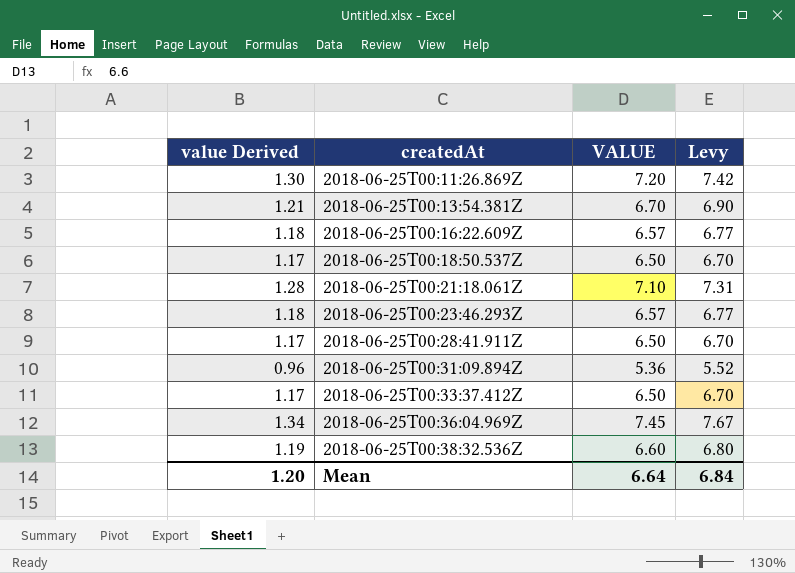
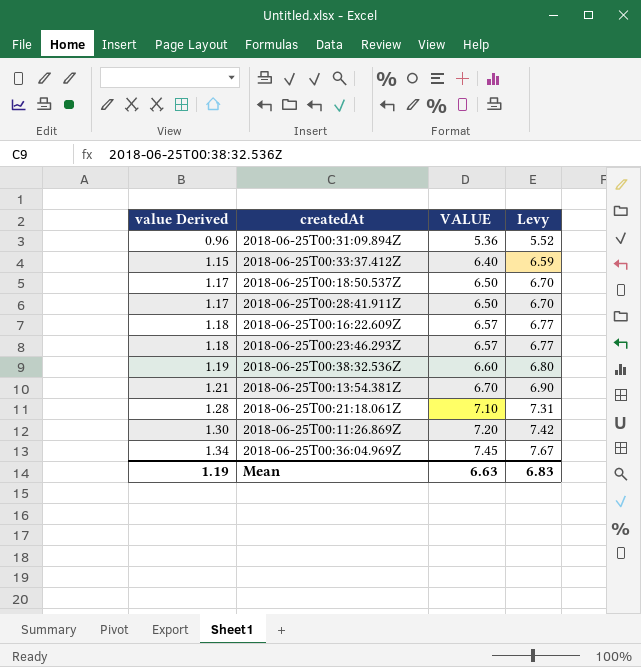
row order: createdAt ascending -> value Derived ascending
2018-06-25T00:33:37.412Z | value Derived: 1.17 -> 1.15
2018-06-25T00:33:37.412Z | VALUE: 6.50 -> 6.40
2018-06-25T00:33:37.412Z | Levy: 6.70 -> 6.59
Mean | value Derived: 1.20 -> 1.19
Mean | VALUE: 6.64 -> 6.63
Mean | Levy: 6.84 -> 6.83

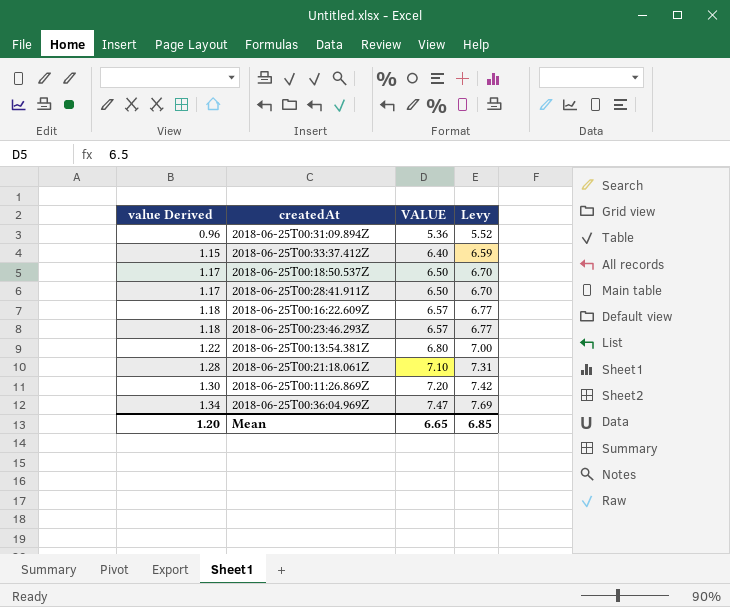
row 2018-06-25T00:38:32.536Z: 1.19 | 6.60 | 6.80 -> none
2018-06-25T00:13:54.381Z | value Derived: 1.21 -> 1.22
2018-06-25T00:13:54.381Z | VALUE: 6.70 -> 6.80
2018-06-25T00:13:54.381Z | Levy: 6.90 -> 7.00
2018-06-25T00:36:04.969Z | VALUE: 7.45 -> 7.47
2018-06-25T00:36:04.969Z | Levy: 7.67 -> 7.69
Mean | value Derived: 1.19 -> 1.20
Mean | VALUE: 6.63 -> 6.65
Mean | Levy: 6.83 -> 6.85

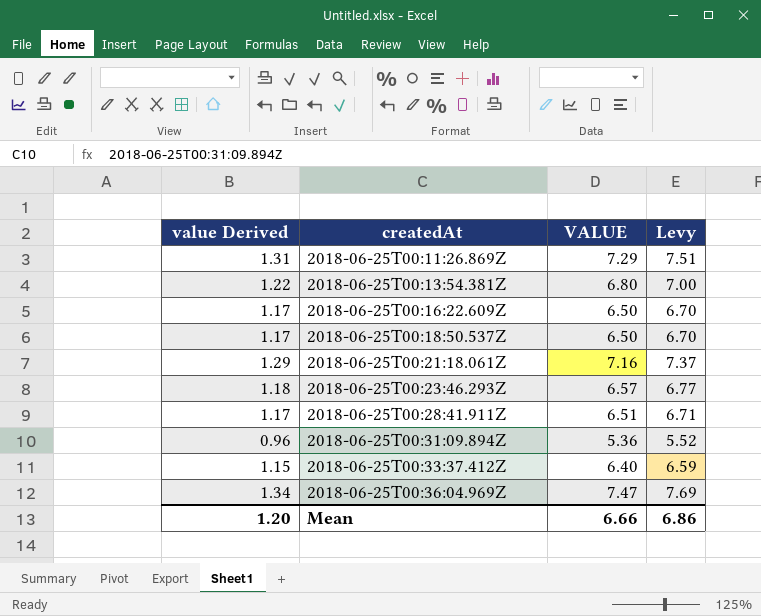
row order: value Derived ascending -> createdAt ascending
2018-06-25T00:11:26.869Z | value Derived: 1.30 -> 1.31
2018-06-25T00:11:26.869Z | VALUE: 7.20 -> 7.29
2018-06-25T00:11:26.869Z | Levy: 7.42 -> 7.51
2018-06-25T00:16:22.609Z | value Derived: 1.18 -> 1.17
2018-06-25T00:16:22.609Z | VALUE: 6.57 -> 6.50
2018-06-25T00:16:22.609Z | Levy: 6.77 -> 6.70
2018-06-25T00:21:18.061Z | value Derived: 1.28 -> 1.29
2018-06-25T00:21:18.061Z | VALUE: 7.10 -> 7.16
2018-06-25T00:21:18.061Z | Levy: 7.31 -> 7.37
2018-06-25T00:28:41.911Z | VALUE: 6.50 -> 6.51
2018-06-25T00:28:41.911Z | Levy: 6.70 -> 6.71
Mean | VALUE: 6.65 -> 6.66
Mean | Levy: 6.85 -> 6.86

